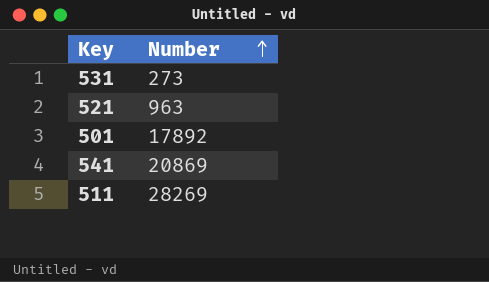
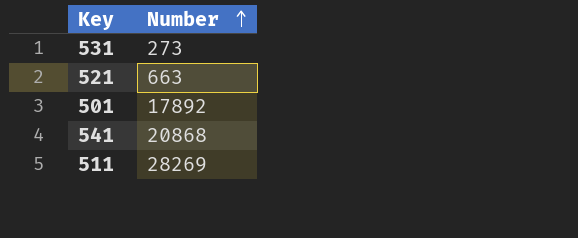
521 | Number: 963 -> 663
541 | Number: 20869 -> 20868

